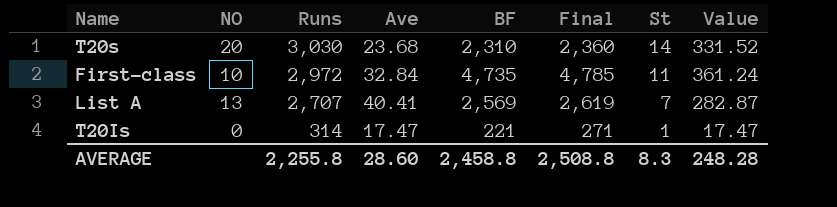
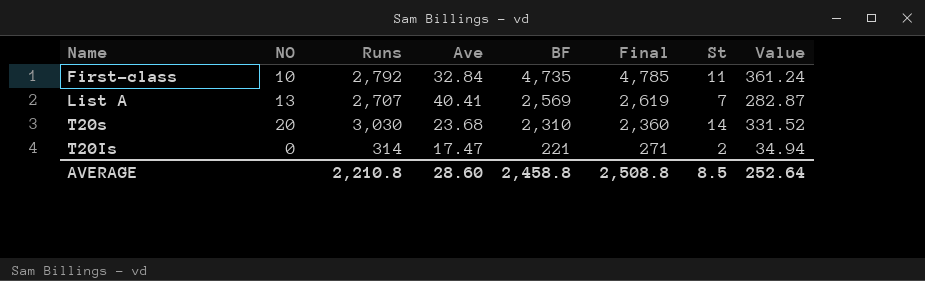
row order: Runs descending -> BF descending
First-class | Runs: 2,972 -> 2,792
T20Is | St: 1 -> 2
T20Is | Value: 17.47 -> 34.94
AVERAGE | Runs: 2,255.8 -> 2,210.8
AVERAGE | St: 8.3 -> 8.5
AVERAGE | Value: 248.28 -> 252.64

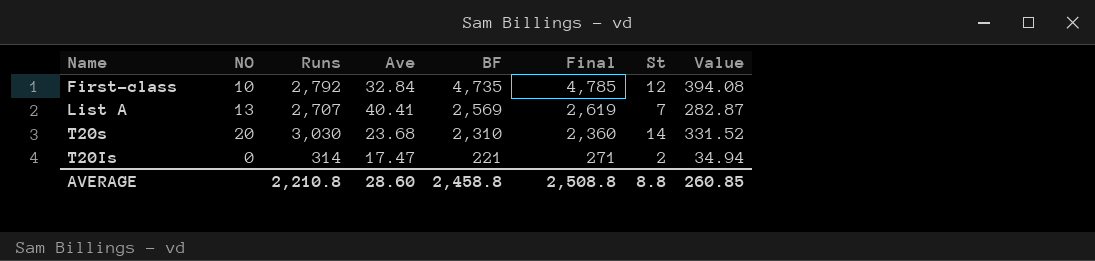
First-class | St: 11 -> 12
First-class | Value: 361.24 -> 394.08
AVERAGE | St: 8.5 -> 8.8
AVERAGE | Value: 252.64 -> 260.85

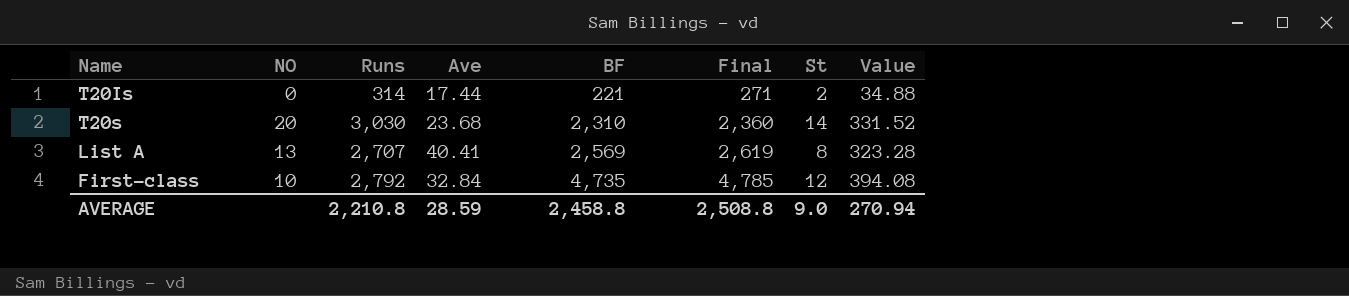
row order: BF descending -> BF ascending
T20Is | Ave: 17.47 -> 17.44
T20Is | Value: 34.94 -> 34.88
List A | St: 7 -> 8
List A | Value: 282.87 -> 323.28
AVERAGE | Ave: 28.60 -> 28.59
AVERAGE | St: 8.8 -> 9.0
AVERAGE | Value: 260.85 -> 270.94

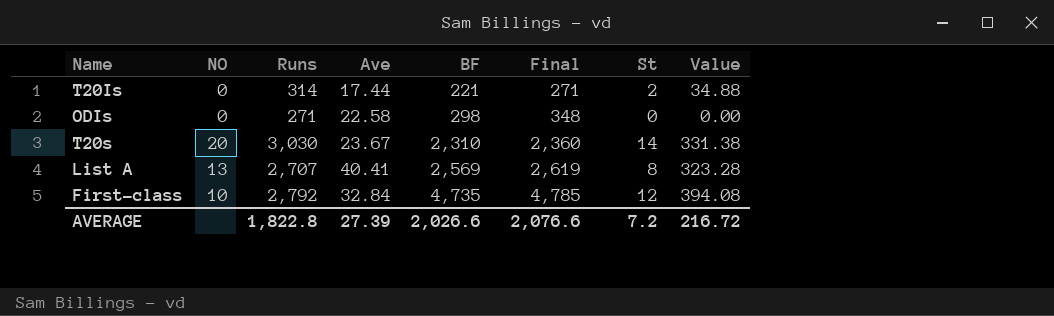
row ODIs: none -> 0 | 271 | 22.58 | 298 | 348 | 0 | 0.00
T20s | Ave: 23.68 -> 23.67
T20s | Value: 331.52 -> 331.38
AVERAGE | Runs: 2,210.8 -> 1,822.8
AVERAGE | Ave: 28.59 -> 27.39
AVERAGE | BF: 2,458.8 -> 2,026.6
AVERAGE | Final: 2,508.8 -> 2,076.6
AVERAGE | St: 9.0 -> 7.2
AVERAGE | Value: 270.94 -> 216.72

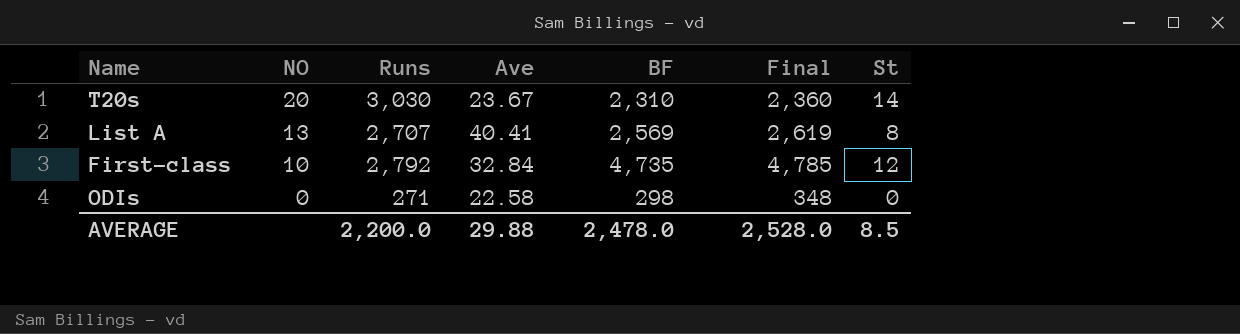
row order: BF ascending -> NO descending
column Value | formula: [Ave] * [St] -> none
row T20Is: 0 | 314 | 17.44 | 221 | 271 | 2 | 34.88 -> none
AVERAGE | Runs: 1,822.8 -> 2,200.0
AVERAGE | Ave: 27.39 -> 29.88
AVERAGE | BF: 2,026.6 -> 2,478.0
AVERAGE | Final: 2,076.6 -> 2,528.0
AVERAGE | St: 7.2 -> 8.5

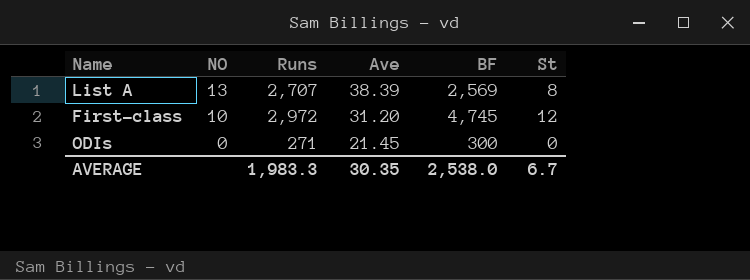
column Final | formula: [BF] + 50 -> none
row T20s: 20 | 3,030 | 23.67 | 2,310 | 2,360 | 14 -> none
List A | Ave: 40.41 -> 38.39
First-class | Runs: 2,792 -> 2,972
First-class | Ave: 32.84 -> 31.20
First-class | BF: 4,735 -> 4,745
ODIs | Ave: 22.58 -> 21.45
ODIs | BF: 298 -> 300
AVERAGE | Runs: 2,200.0 -> 1,983.3
AVERAGE | Ave: 29.88 -> 30.35
AVERAGE | BF: 2,478.0 -> 2,538.0
AVERAGE | St: 8.5 -> 6.7

